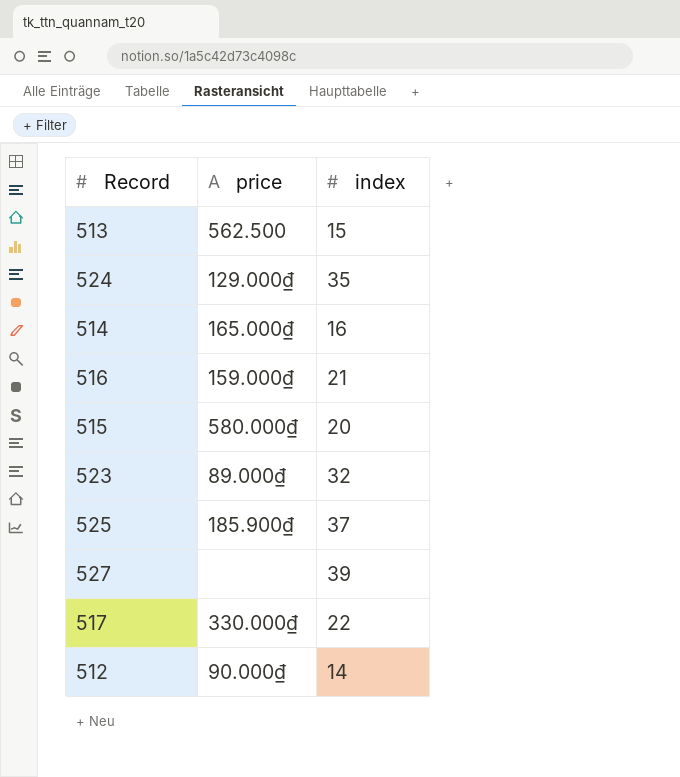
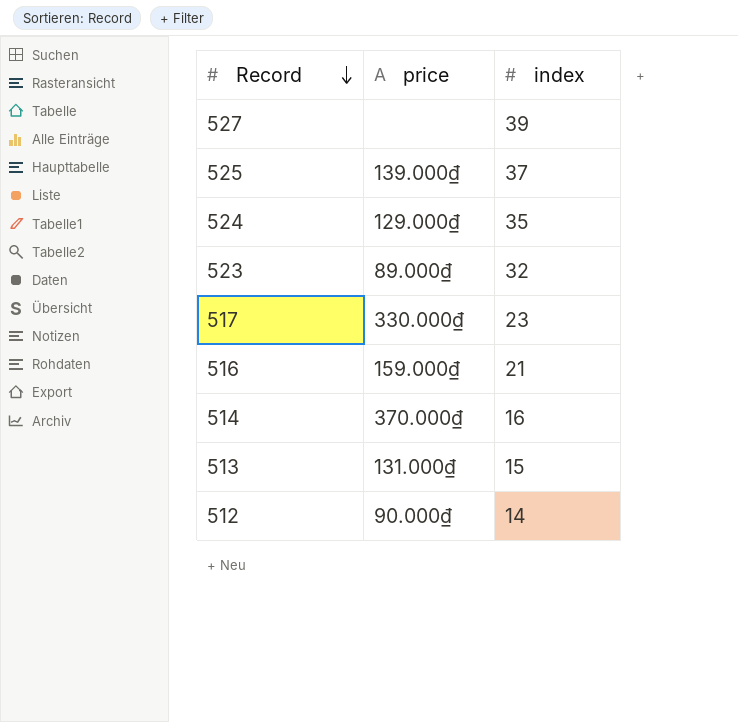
row order: none -> Record descending
row 515: 580.000₫ | 20 -> none
525 | price: 185.900₫ -> 139.000₫
517 | index: 22 -> 23
514 | price: 165.000₫ -> 370.000₫
513 | price: 562.500 -> 131.000₫

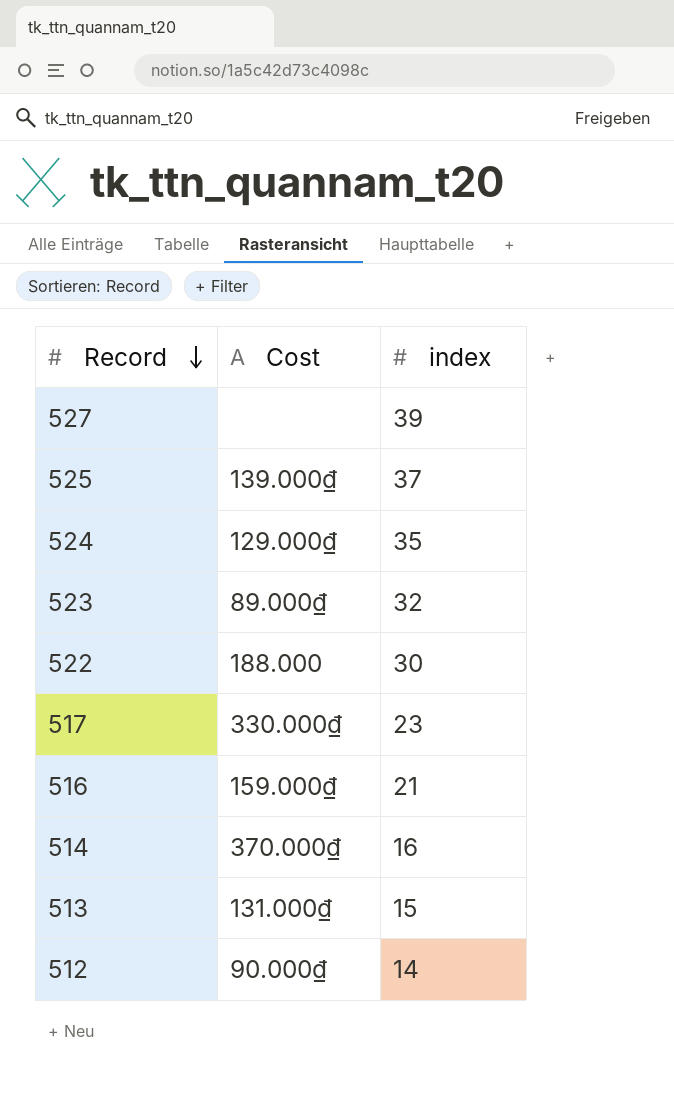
column name: price -> Cost
row 522: none -> 188.000 | 30

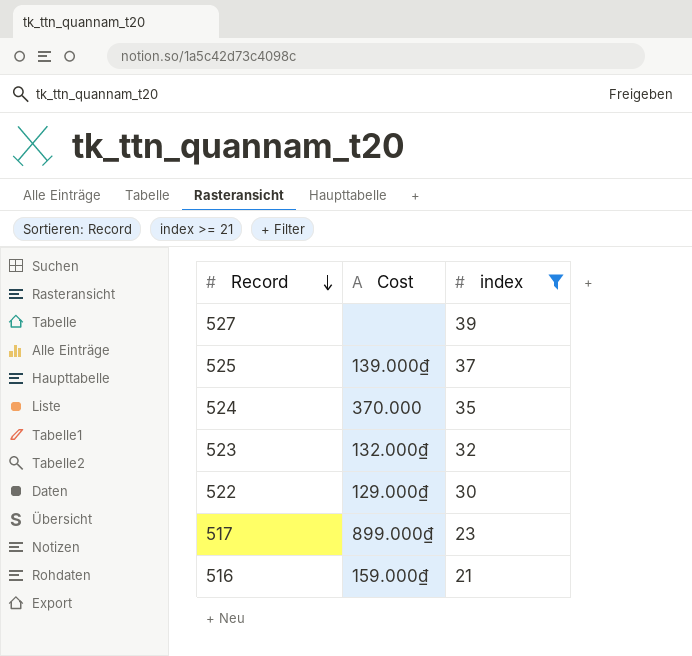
filter: none -> index >= 21
524 | Cost: 129.000₫ -> 370.000
523 | Cost: 89.000₫ -> 132.000₫
522 | Cost: 188.000 -> 129.000₫
517 | Cost: 330.000₫ -> 899.000₫

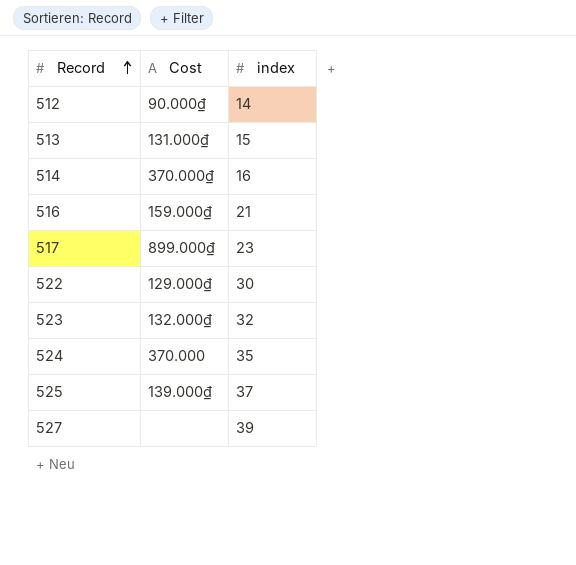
filter: index >= 21 -> none
row order: Record descending -> Record ascending

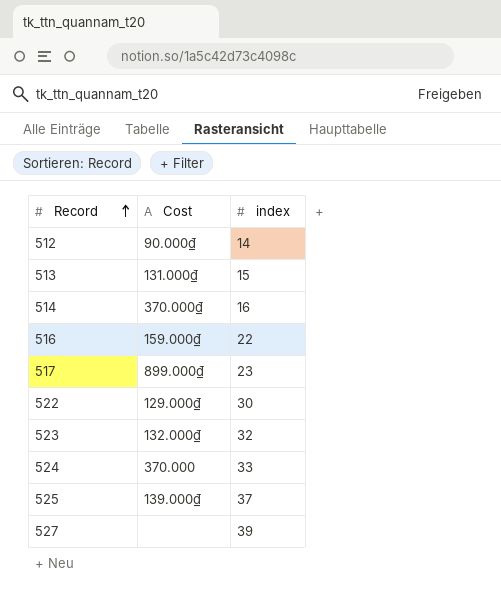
516 | index: 21 -> 22
524 | index: 35 -> 33

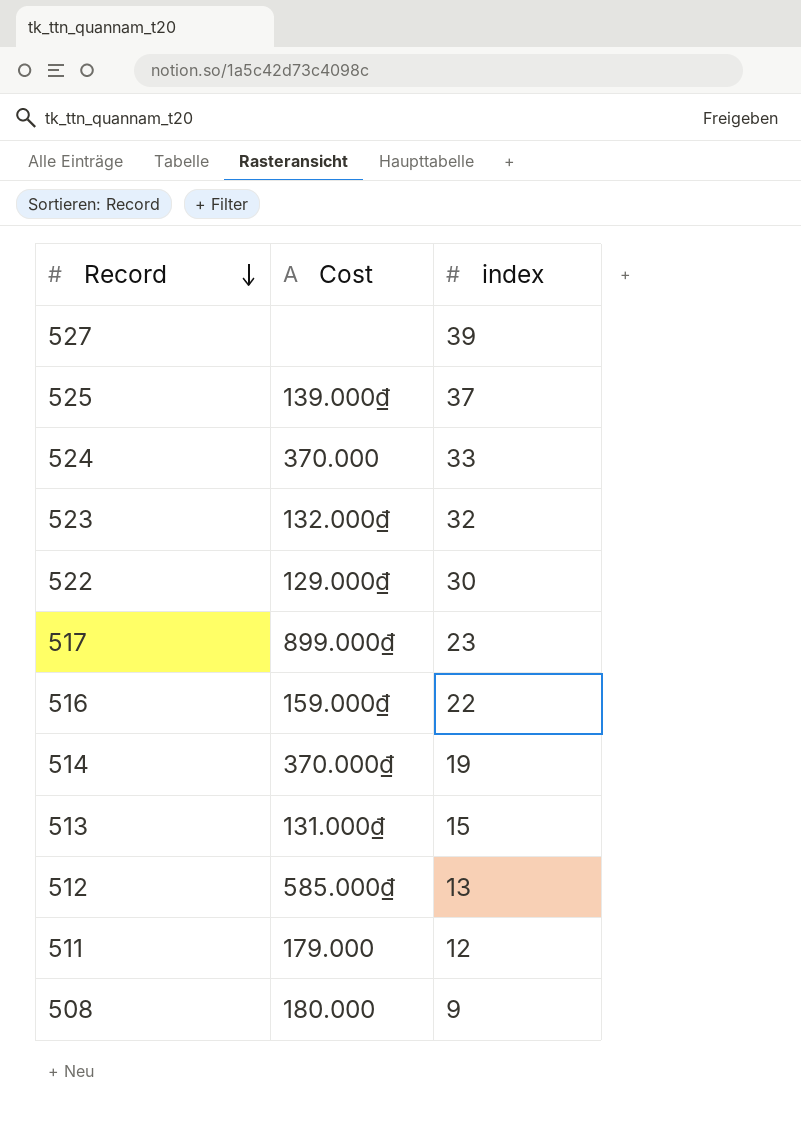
row order: Record ascending -> Record descending
514 | index: 16 -> 19
512 | Cost: 90.000₫ -> 585.000₫
512 | index: 14 -> 13
row 511: none -> 179.000 | 12
row 508: none -> 180.000 | 9

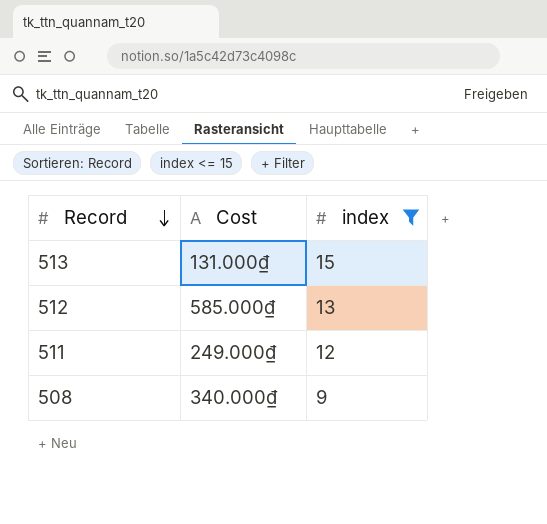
filter: none -> index <= 15
511 | Cost: 179.000 -> 249.000₫
508 | Cost: 180.000 -> 340.000₫

